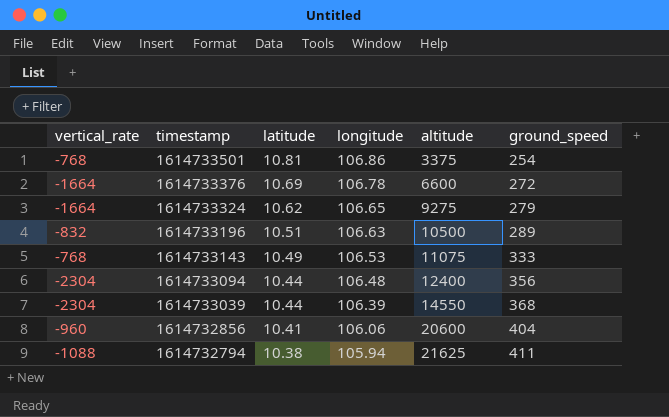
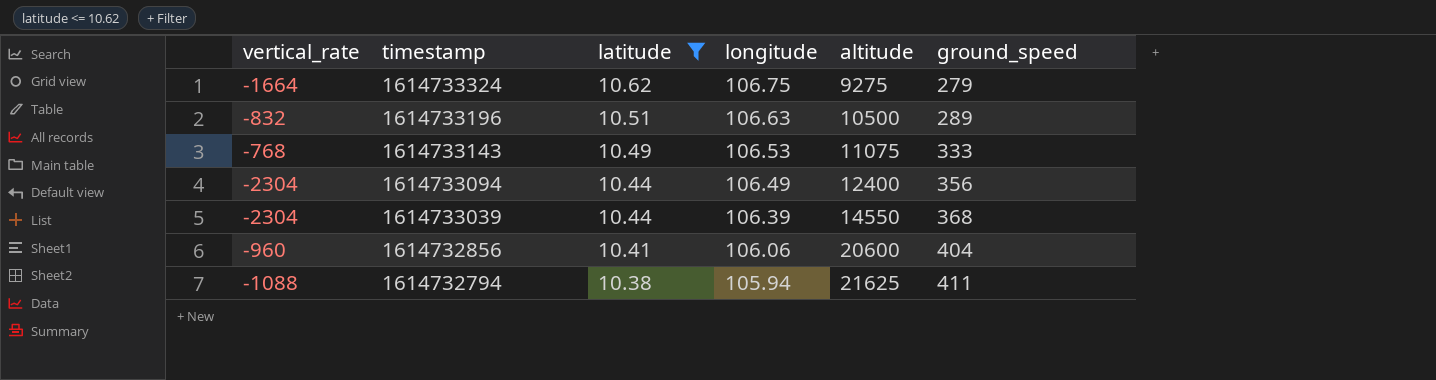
filter: none -> latitude <= 10.62
1614733324 | longitude: 106.65 -> 106.75
1614733094 | longitude: 106.48 -> 106.49

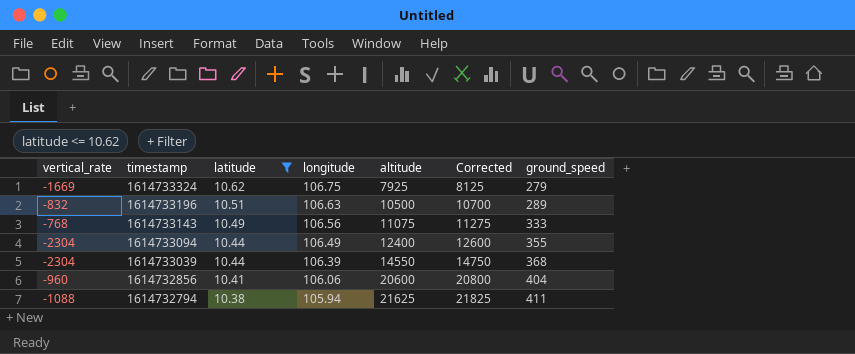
column Corrected | formula: none -> [altitude] + 200
1614733324 | vertical_rate: -1664 -> -1669
1614733324 | altitude: 9275 -> 7925
1614733143 | longitude: 106.53 -> 106.56
1614733094 | ground_speed: 356 -> 355

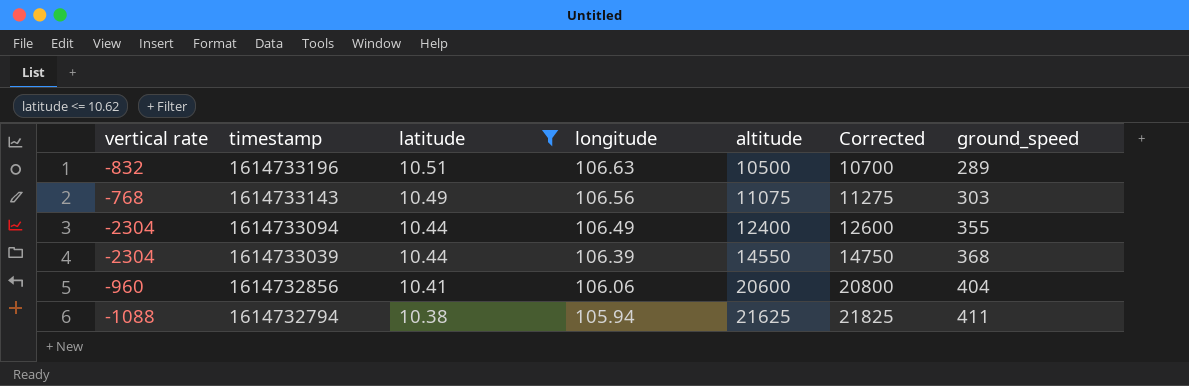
column name: vertical_rate -> vertical rate
row 1614733324: -1669 | 10.62 | 106.75 | 7925 | 8125 | 279 -> none
1614733143 | ground_speed: 333 -> 303

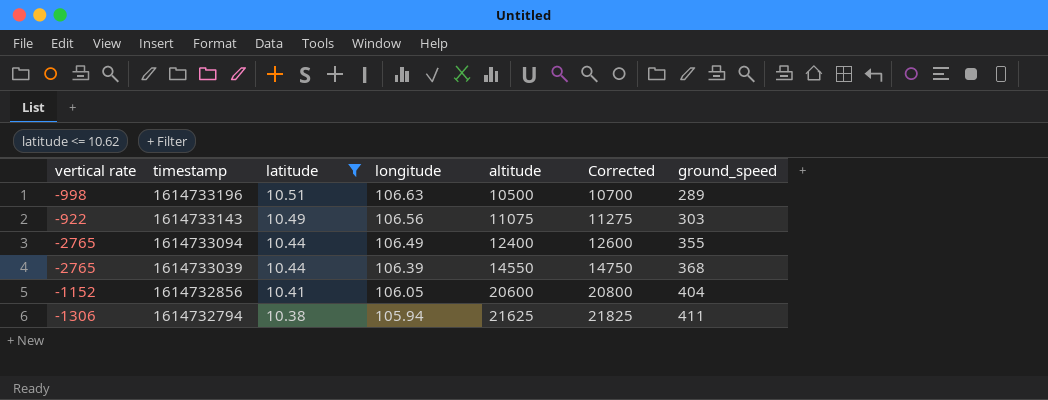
1614733196 | vertical rate: -832 -> -998
1614733143 | vertical rate: -768 -> -922
1614733094 | vertical rate: -2304 -> -2765
1614733039 | vertical rate: -2304 -> -2765
1614732856 | vertical rate: -960 -> -1152
1614732856 | longitude: 106.06 -> 106.05
1614732794 | vertical rate: -1088 -> -1306

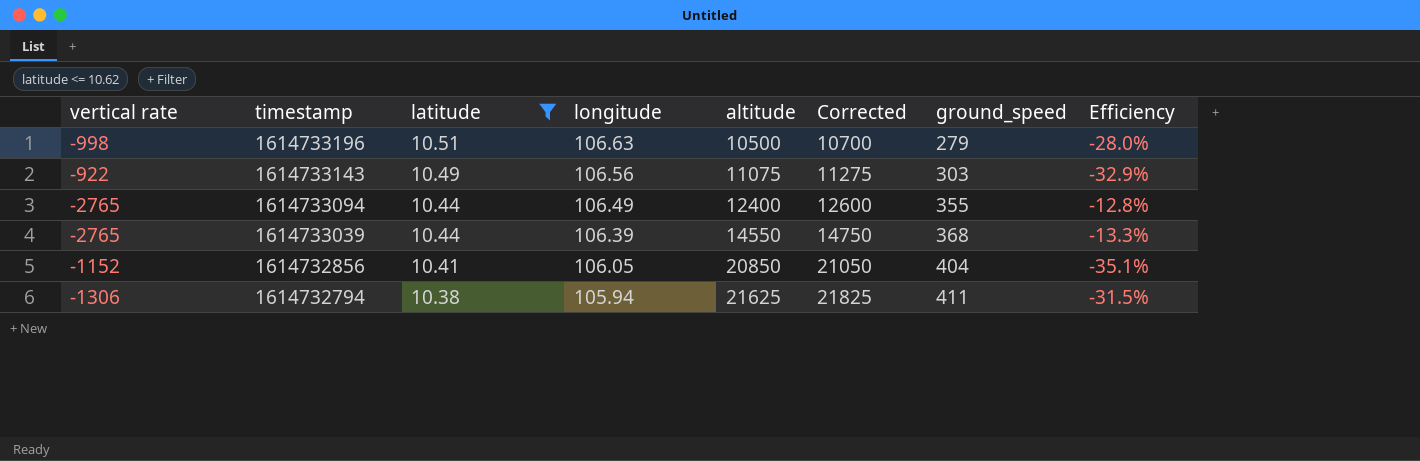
column Efficiency | formula: none -> [ground_speed] / [vertical rate]
1614733196 | ground_speed: 289 -> 279
1614732856 | altitude: 20600 -> 20850
1614732856 | Corrected: 20800 -> 21050

